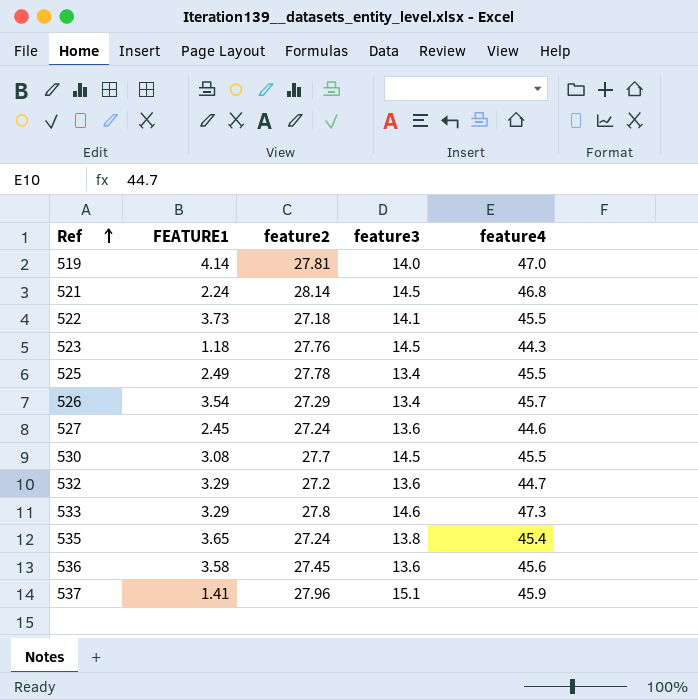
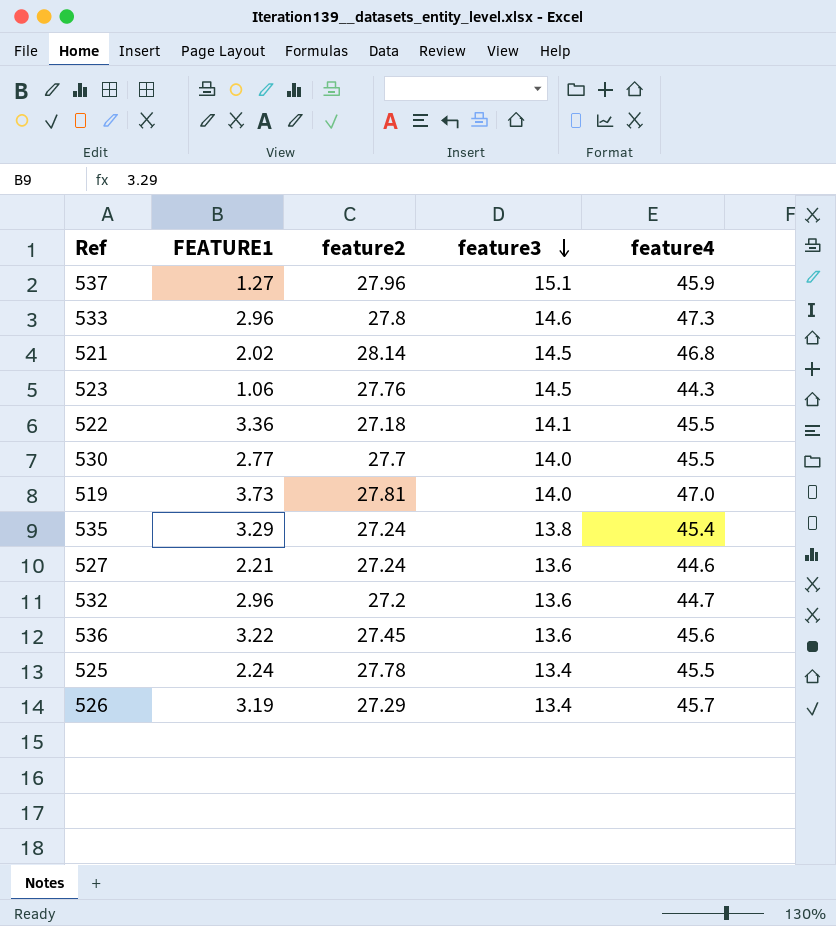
row order: Ref ascending -> feature3 descending
537 | FEATURE1: 1.41 -> 1.27
533 | FEATURE1: 3.29 -> 2.96
521 | FEATURE1: 2.24 -> 2.02
523 | FEATURE1: 1.18 -> 1.06
522 | FEATURE1: 3.73 -> 3.36
530 | FEATURE1: 3.08 -> 2.77
530 | feature3: 14.5 -> 14.0
519 | FEATURE1: 4.14 -> 3.73
535 | FEATURE1: 3.65 -> 3.29
527 | FEATURE1: 2.45 -> 2.21
532 | FEATURE1: 3.29 -> 2.96
536 | FEATURE1: 3.58 -> 3.22
525 | FEATURE1: 2.49 -> 2.24
526 | FEATURE1: 3.54 -> 3.19

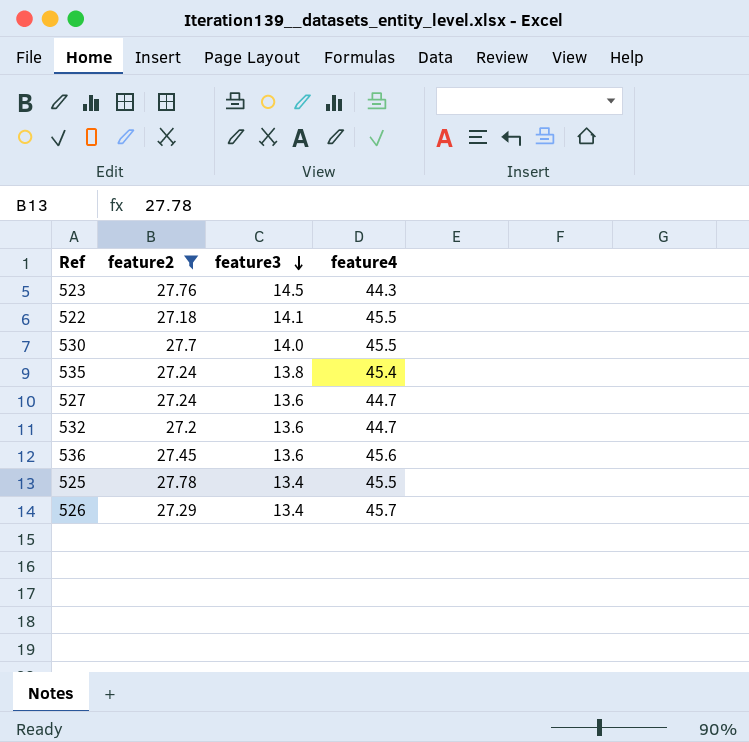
filter: none -> feature2 <= 27.78
column FEATURE1 | position: 2 -> none
527 | feature4: 44.6 -> 44.7

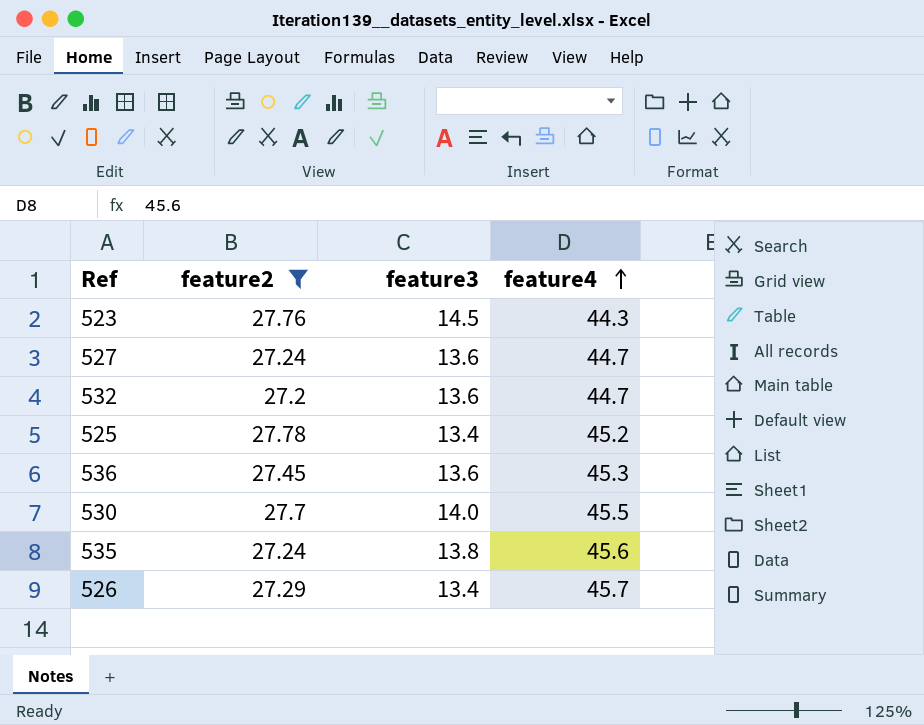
row order: feature3 descending -> feature4 ascending
row 522: 27.18 | 14.1 | 45.5 -> none
525 | feature4: 45.5 -> 45.2
536 | feature4: 45.6 -> 45.3
535 | feature4: 45.4 -> 45.6

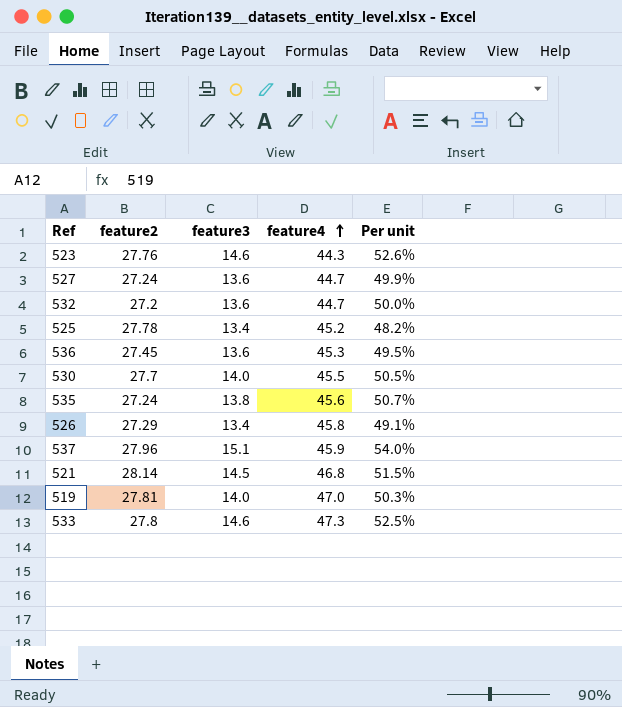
filter: feature2 <= 27.78 -> none
column Per unit | formula: none -> [feature3] / [feature2]
523 | feature3: 14.5 -> 14.6
526 | feature4: 45.7 -> 45.8

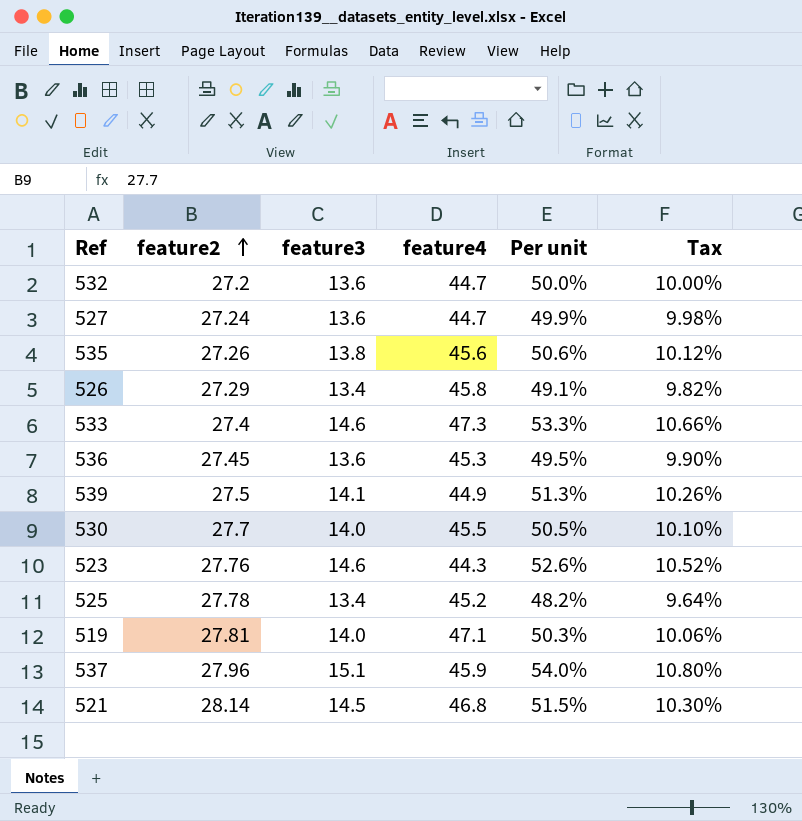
row order: feature4 ascending -> feature2 ascending
column Tax | formula: none -> [Per unit] * 0.2
535 | feature2: 27.24 -> 27.26
535 | Per unit: 50.7% -> 50.6%
533 | feature2: 27.8 -> 27.4
533 | Per unit: 52.5% -> 53.3%
row 539: none -> 27.5 | 14.1 | 44.9 | 51.3% | 10.26%
519 | feature4: 47.0 -> 47.1

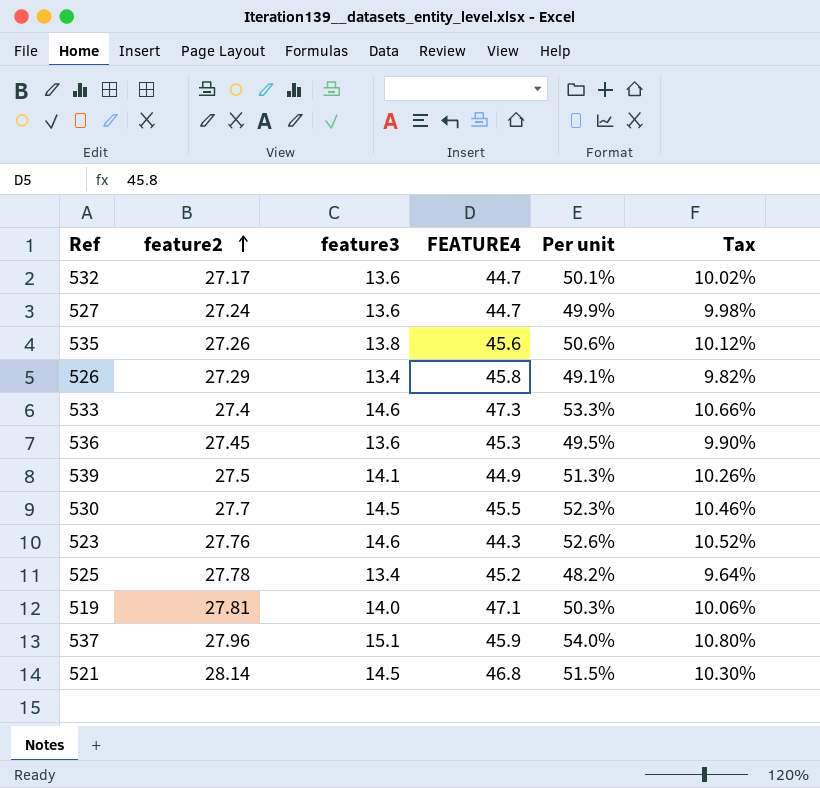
column name: feature4 -> FEATURE4
532 | feature2: 27.2 -> 27.17
532 | Per unit: 50.0% -> 50.1%
532 | Tax: 10.00% -> 10.02%
530 | feature3: 14.0 -> 14.5
530 | Per unit: 50.5% -> 52.3%
530 | Tax: 10.10% -> 10.46%

